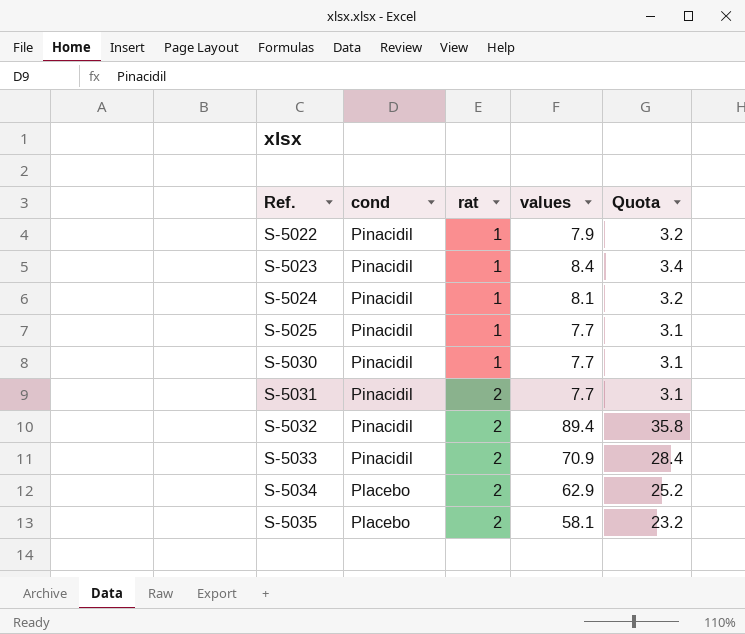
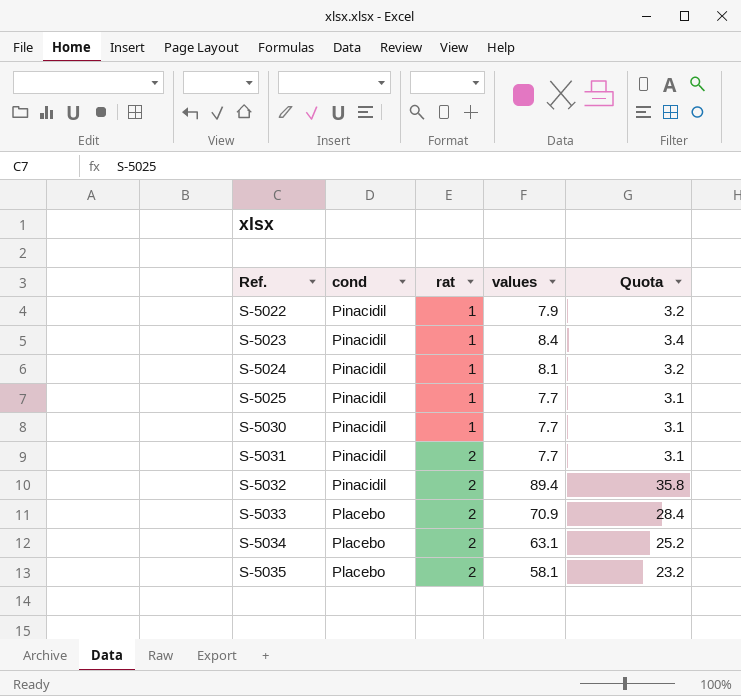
S-5033 | cond: Pinacidil -> Placebo
S-5034 | values: 62.9 -> 63.1

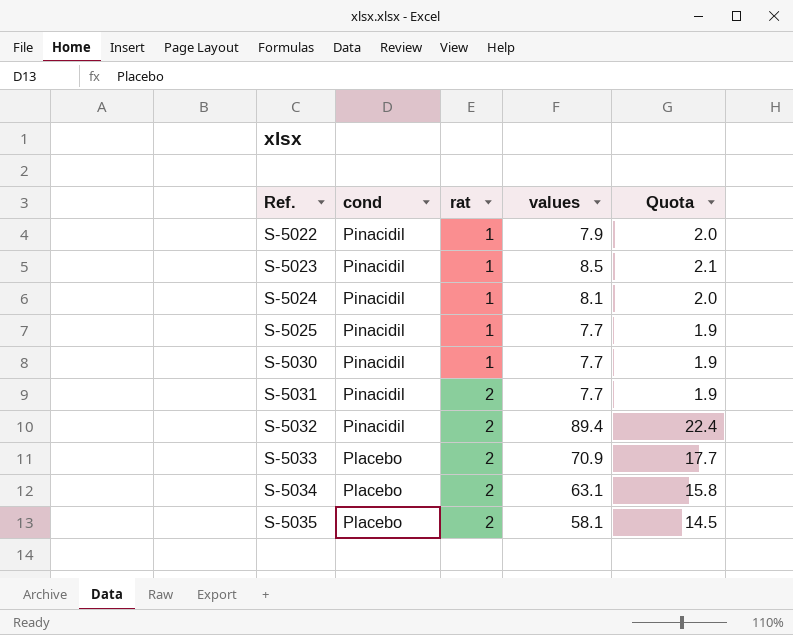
column Quota | formula: [values] * 0.4 -> [values] * 0.25
S-5023 | values: 8.4 -> 8.5

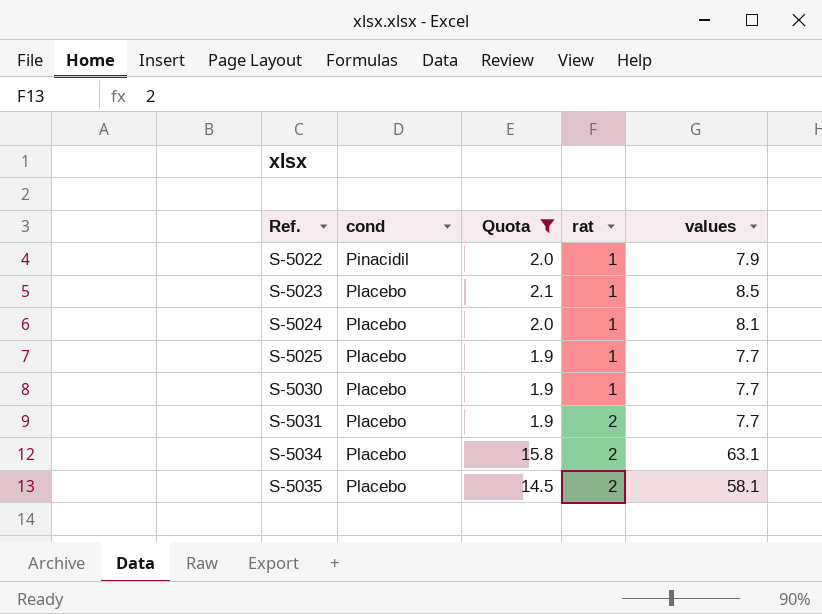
filter: none -> Quota <= 15.8
column Quota | position: 5 -> 3
S-5023 | cond: Pinacidil -> Placebo
S-5024 | cond: Pinacidil -> Placebo
S-5025 | cond: Pinacidil -> Placebo
S-5030 | cond: Pinacidil -> Placebo
S-5031 | cond: Pinacidil -> Placebo

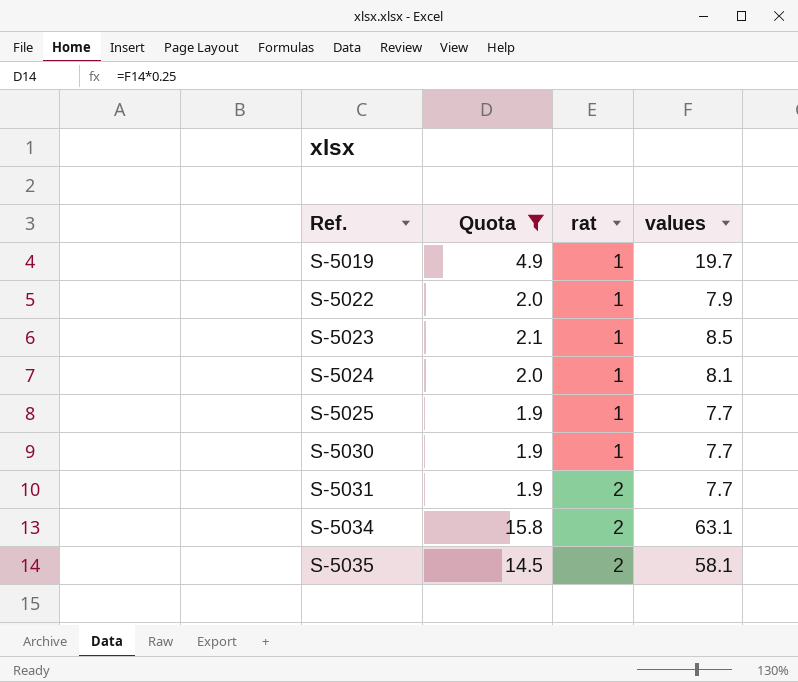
column cond | position: 2 -> none
row S-5019: none -> 4.9 | 1 | 19.7

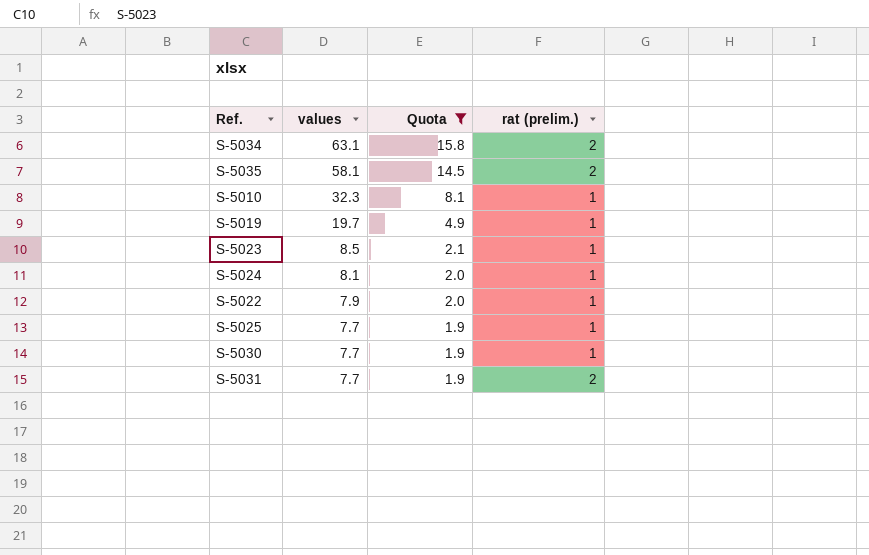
row order: Ref. ascending -> values descending
column values | position: 4 -> 2
column name: rat -> rat (prelim.)
row S-5010: none -> 32.3 | 8.1 | 1

